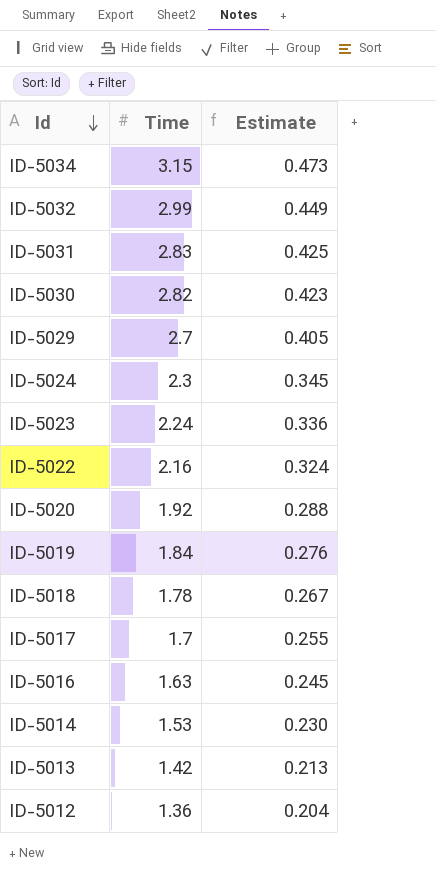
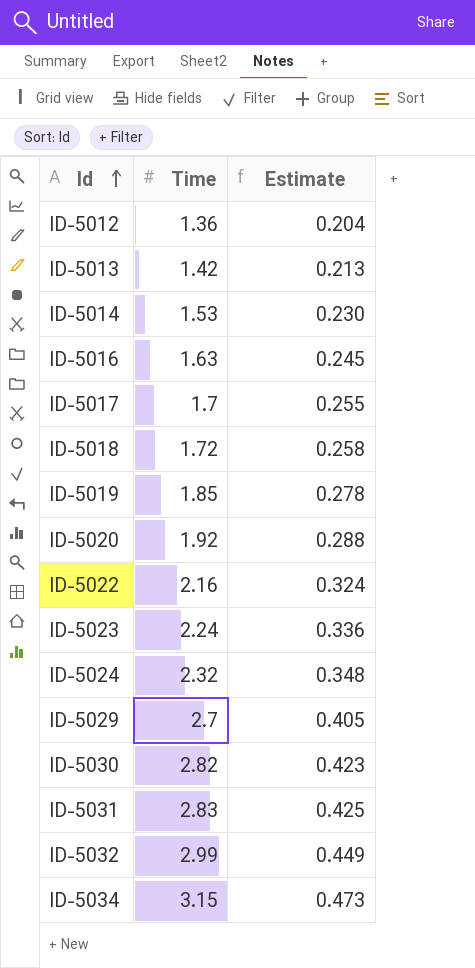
row order: Id descending -> Id ascending
ID-5018 | Time: 1.78 -> 1.72
ID-5018 | Estimate: 0.267 -> 0.258
ID-5019 | Time: 1.84 -> 1.85
ID-5019 | Estimate: 0.276 -> 0.278
ID-5024 | Time: 2.3 -> 2.32
ID-5024 | Estimate: 0.345 -> 0.348

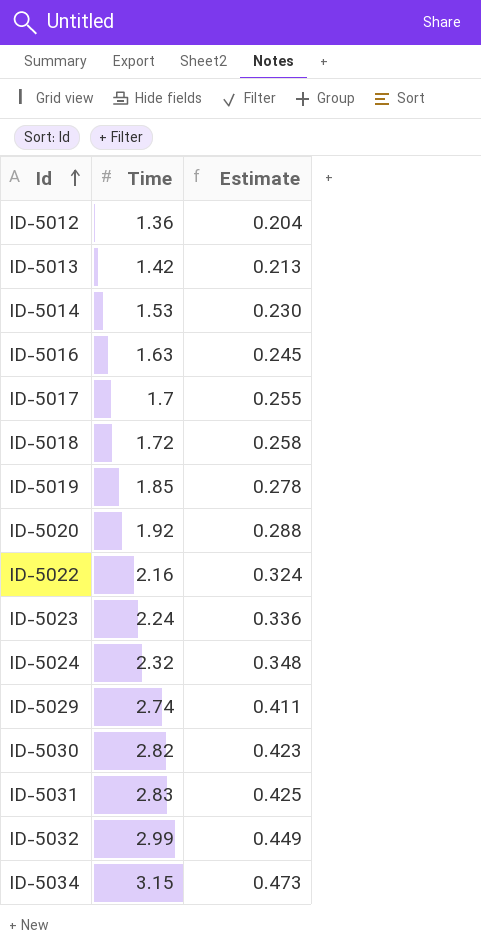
ID-5029 | Time: 2.7 -> 2.74
ID-5029 | Estimate: 0.405 -> 0.411

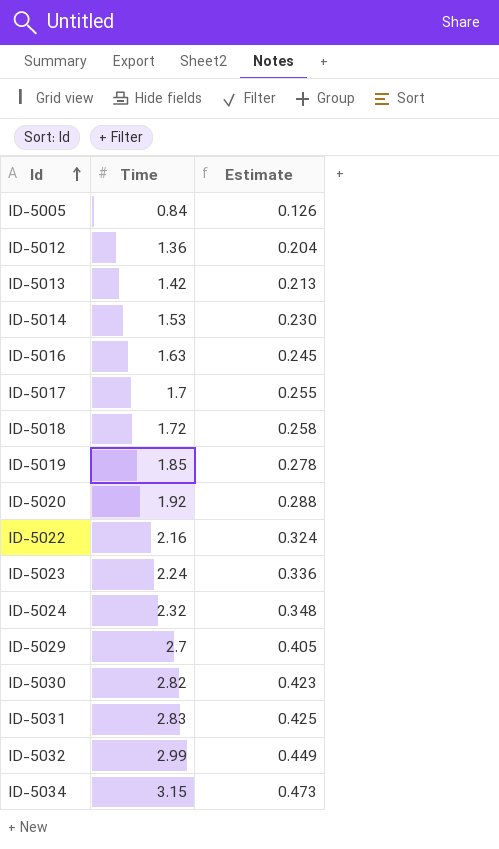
row ID-5005: none -> 0.84 | 0.126
ID-5029 | Time: 2.74 -> 2.7
ID-5029 | Estimate: 0.411 -> 0.405

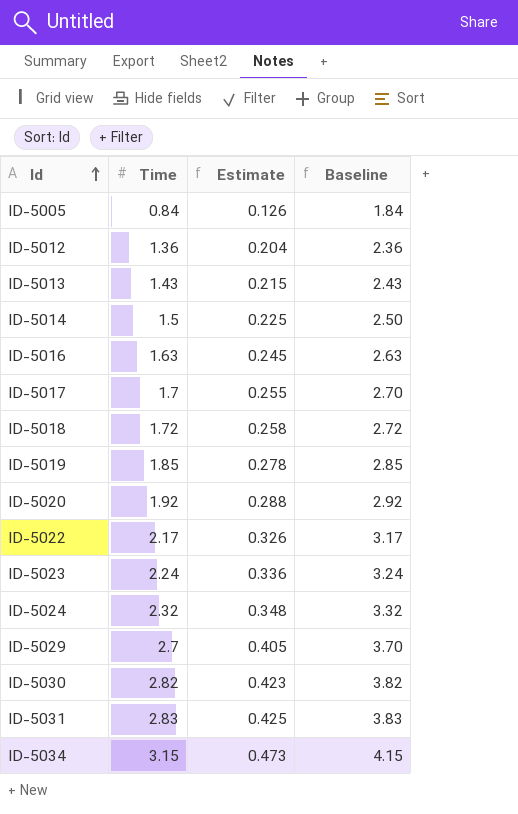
column Baseline | formula: none -> [Time] + 1
row ID-5032: 2.99 | 0.449 -> none
ID-5013 | Time: 1.42 -> 1.43
ID-5013 | Estimate: 0.213 -> 0.215
ID-5014 | Time: 1.53 -> 1.5
ID-5014 | Estimate: 0.230 -> 0.225
ID-5022 | Time: 2.16 -> 2.17
ID-5022 | Estimate: 0.324 -> 0.326

